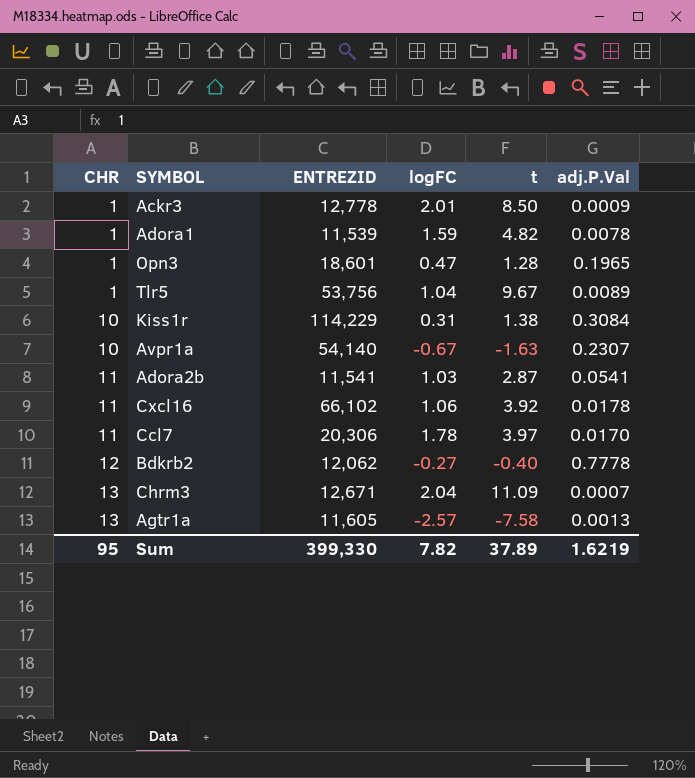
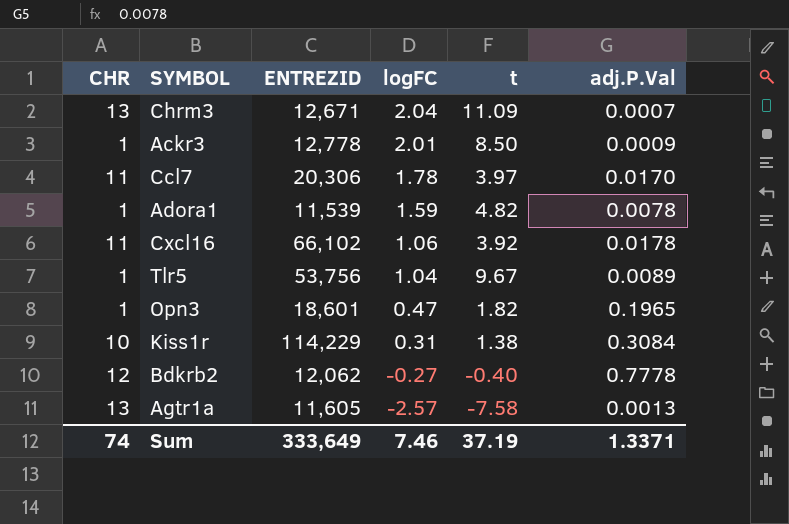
row order: CHR ascending -> logFC descending
row Avpr1a: 10 | 54,140 | -0.67 | -1.63 | 0.2307 -> none
row Adora2b: 11 | 11,541 | 1.03 | 2.87 | 0.0541 -> none
Opn3 | t: 1.28 -> 1.82
Sum | CHR: 95 -> 74
Sum | ENTREZID: 399,330 -> 333,649
Sum | logFC: 7.82 -> 7.46
Sum | t: 37.89 -> 37.19
Sum | adj.P.Val: 1.6219 -> 1.3371

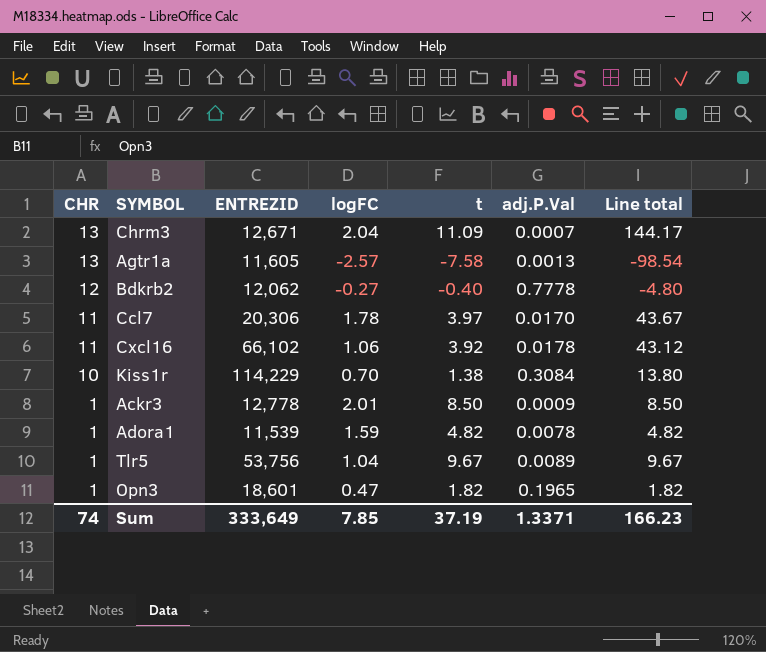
row order: logFC descending -> CHR descending
column Line total | formula: none -> [CHR] * [t]
Kiss1r | logFC: 0.31 -> 0.70
Sum | logFC: 7.46 -> 7.85

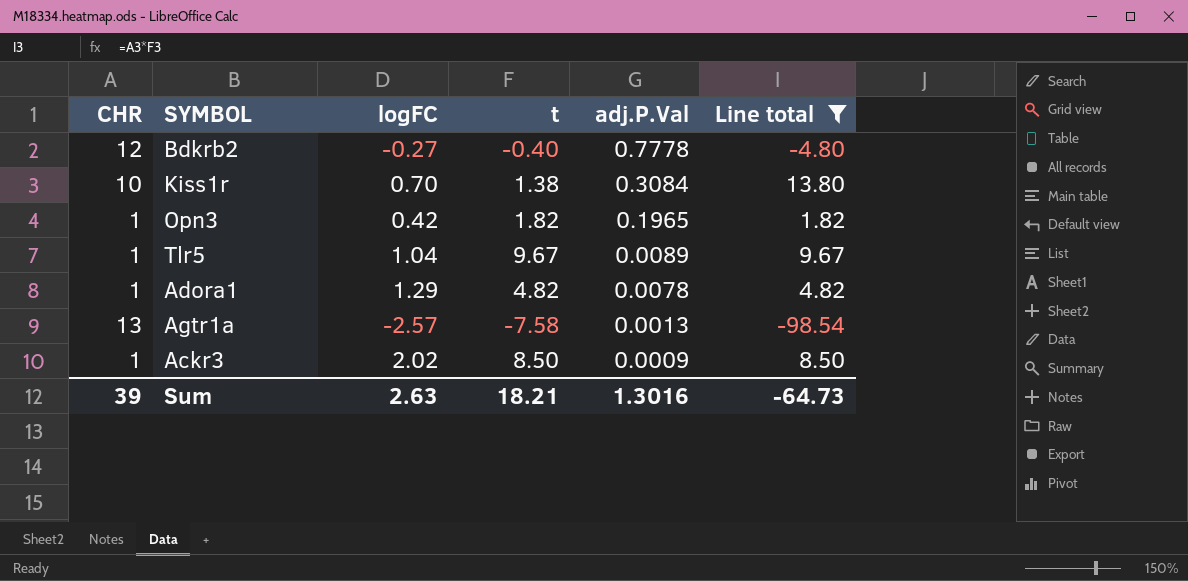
filter: none -> Line total <= 13.80
row order: CHR descending -> adj.P.Val descending
column ENTREZID | position: 3 -> none
Opn3 | logFC: 0.47 -> 0.42
Adora1 | logFC: 1.59 -> 1.29
Ackr3 | logFC: 2.01 -> 2.02
Sum | CHR: 74 -> 39
Sum | logFC: 7.85 -> 2.63
Sum | t: 37.19 -> 18.21
Sum | adj.P.Val: 1.3371 -> 1.3016
Sum | Line total: 166.23 -> -64.73

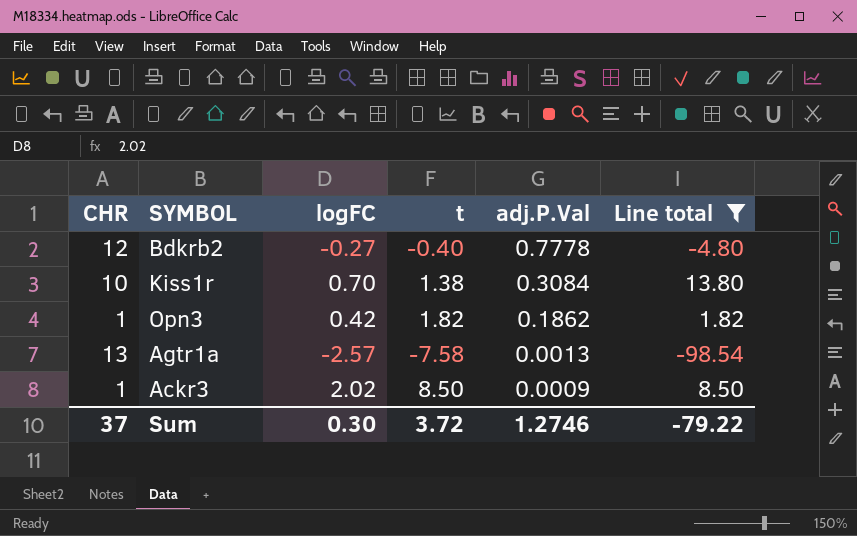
row Tlr5: 1 | 1.04 | 9.67 | 0.0089 | 9.67 -> none
row Adora1: 1 | 1.29 | 4.82 | 0.0078 | 4.82 -> none
Opn3 | adj.P.Val: 0.1965 -> 0.1862
Sum | CHR: 39 -> 37
Sum | logFC: 2.63 -> 0.30
Sum | t: 18.21 -> 3.72
Sum | adj.P.Val: 1.3016 -> 1.2746
Sum | Line total: -64.73 -> -79.22

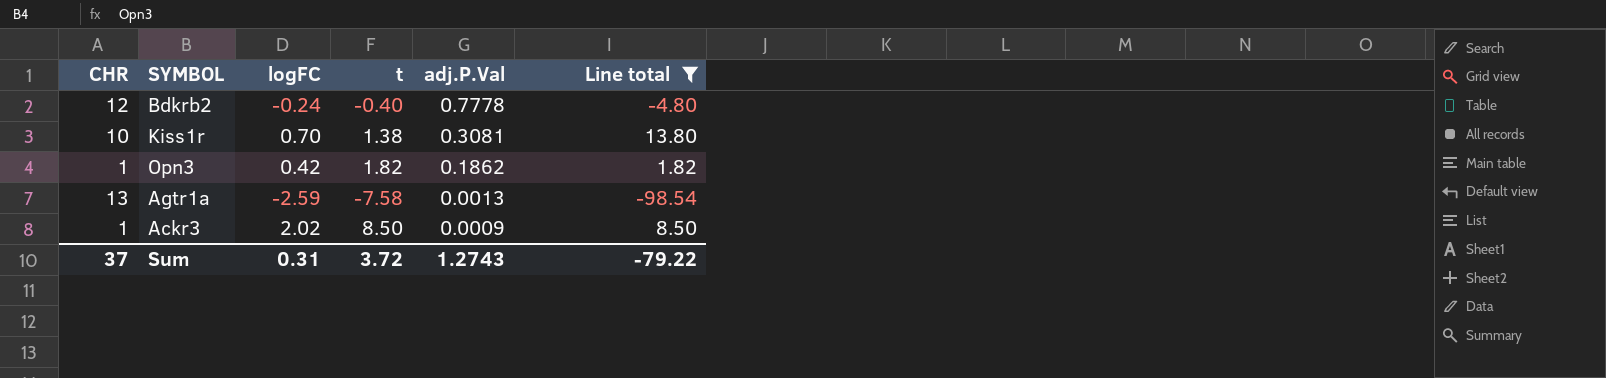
Bdkrb2 | logFC: -0.27 -> -0.24
Kiss1r | adj.P.Val: 0.3084 -> 0.3081
Agtr1a | logFC: -2.57 -> -2.59
Sum | logFC: 0.30 -> 0.31
Sum | adj.P.Val: 1.2746 -> 1.2743

